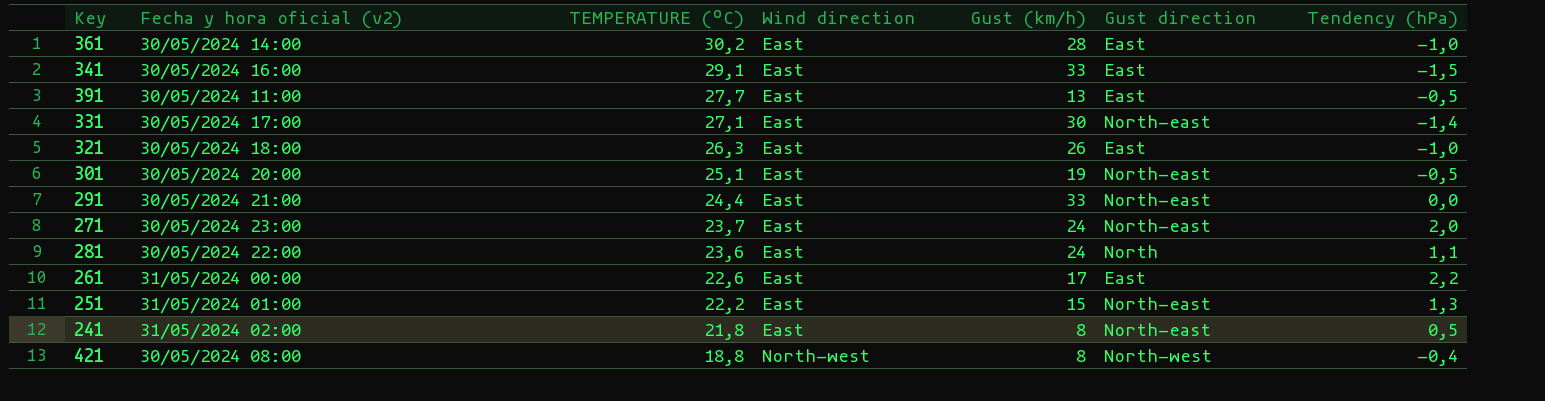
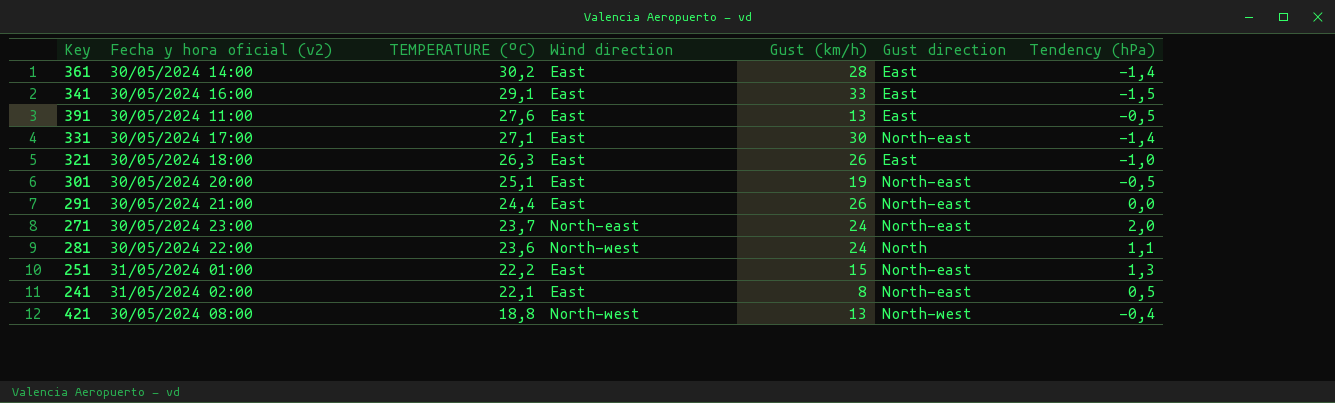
row 261: 31/05/2024 00:00 | 22,6 | East | 17 | East | 2,2 -> none
361 | Tendency (hPa): -1,0 -> -1,4
391 | TEMPERATURE (ºC): 27,7 -> 27,6
291 | Gust (km/h): 33 -> 26
271 | Wind direction: East -> North-east
281 | Wind direction: East -> North-west
241 | TEMPERATURE (ºC): 21,8 -> 22,1
421 | Gust (km/h): 8 -> 13

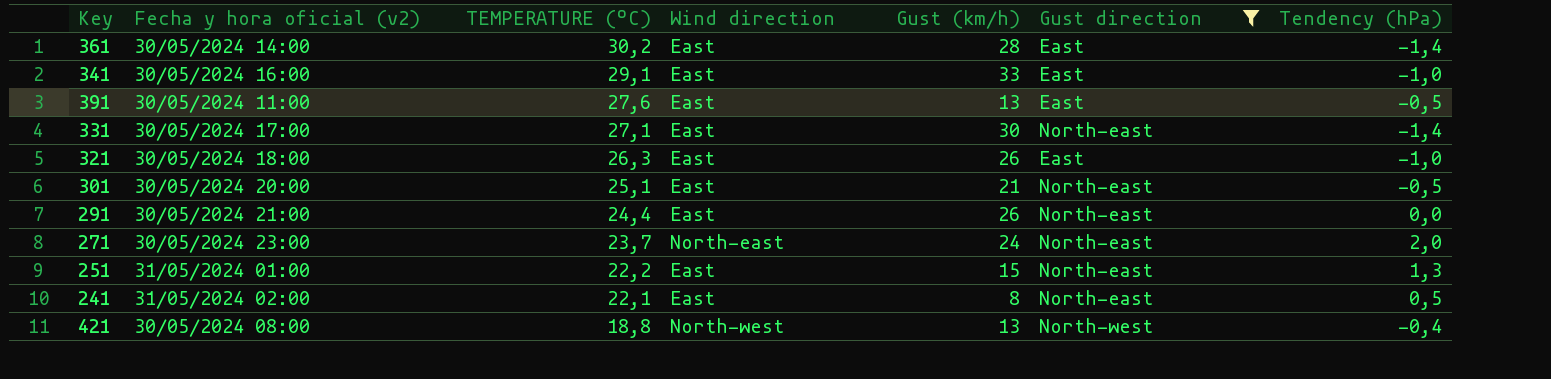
filter: none -> Gust direction != North
341 | Tendency (hPa): -1,5 -> -1,0
301 | Gust (km/h): 19 -> 21

